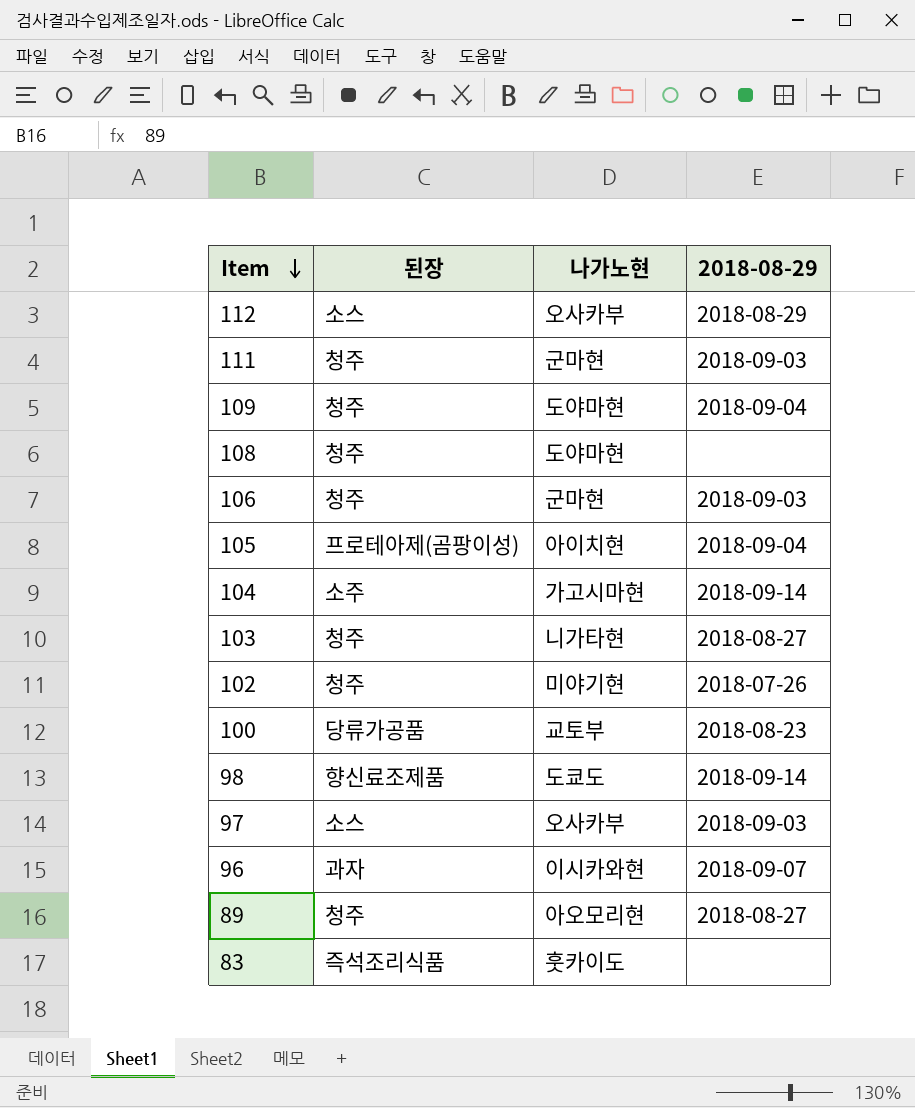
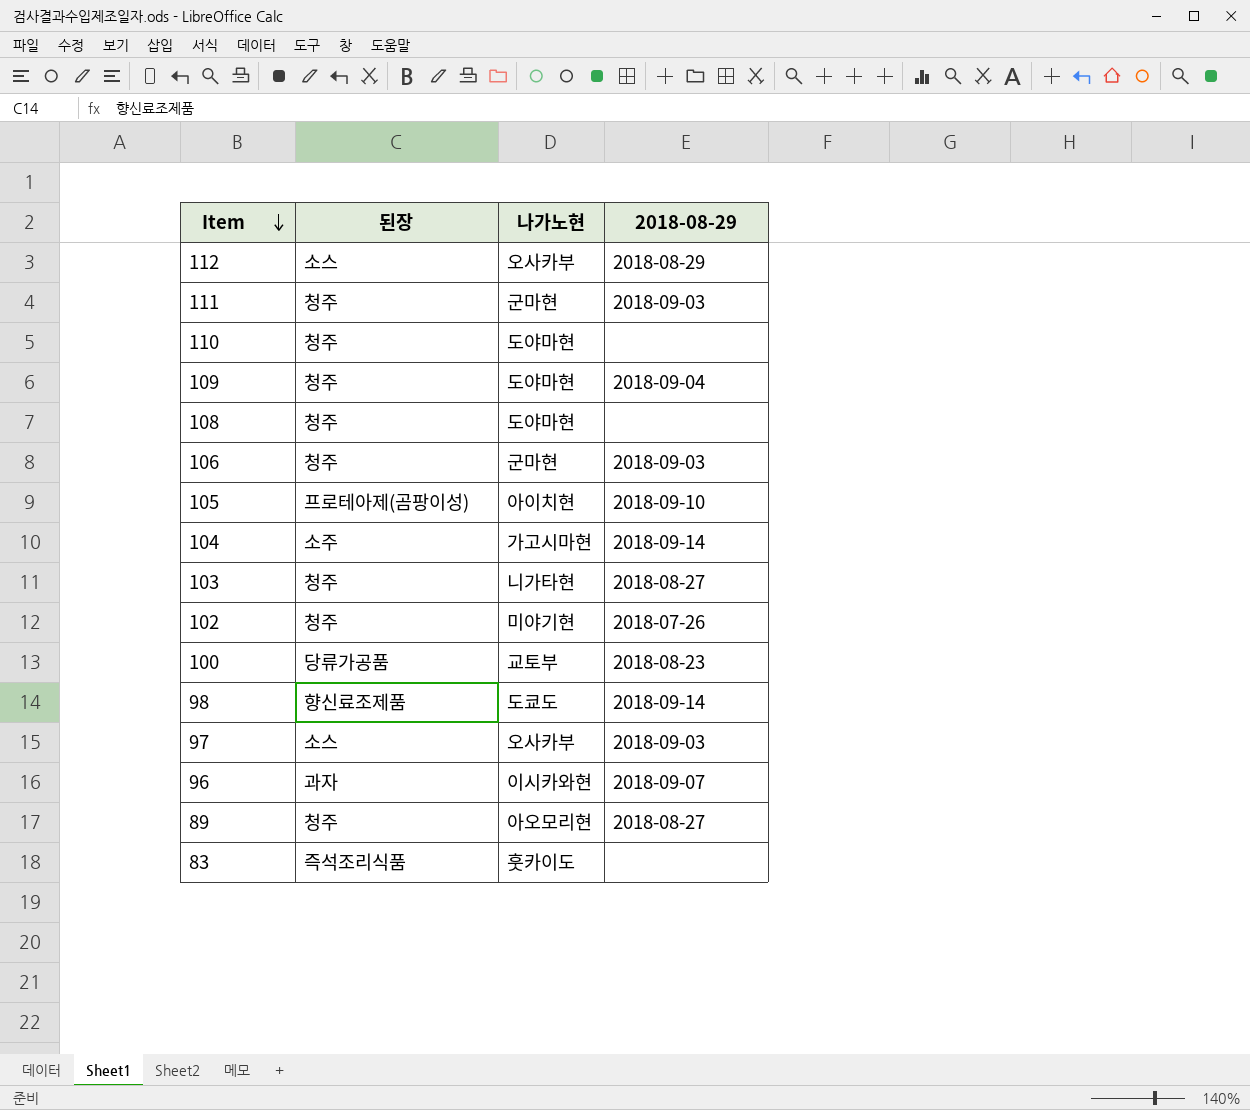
row 110: none -> 청주 | 도야마현 | none
105 | 2018-08-29: 2018-09-04 -> 2018-09-10

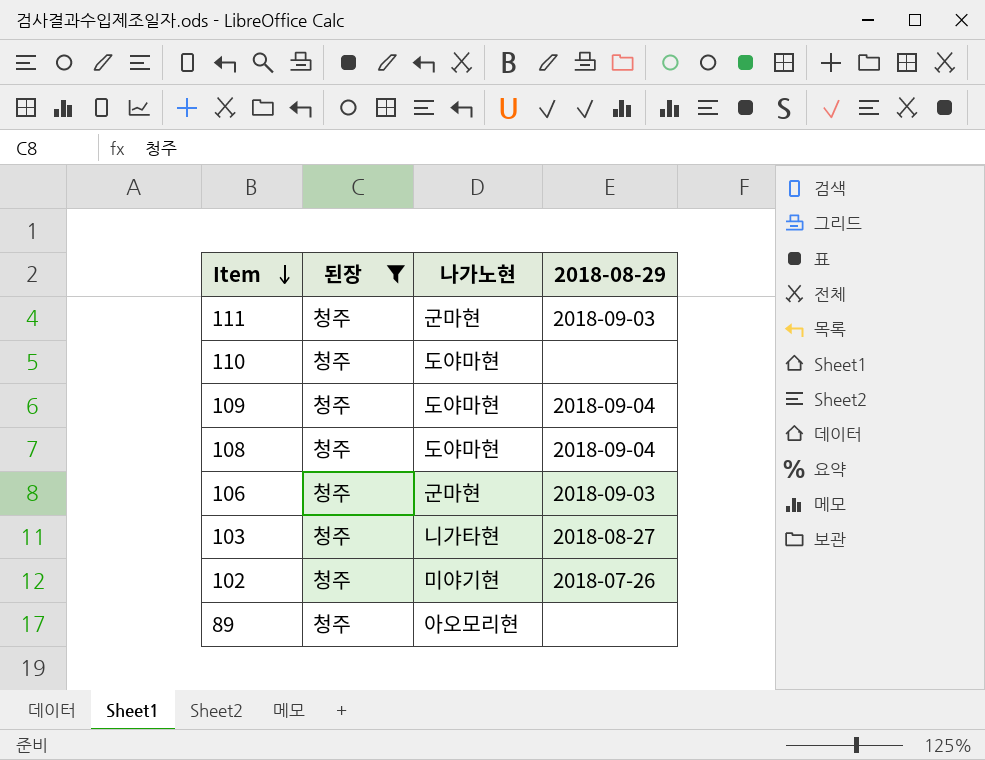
filter: none -> 된장 = 청주
108 | 2018-08-29: none -> 2018-09-04
89 | 2018-08-29: 2018-08-27 -> none

